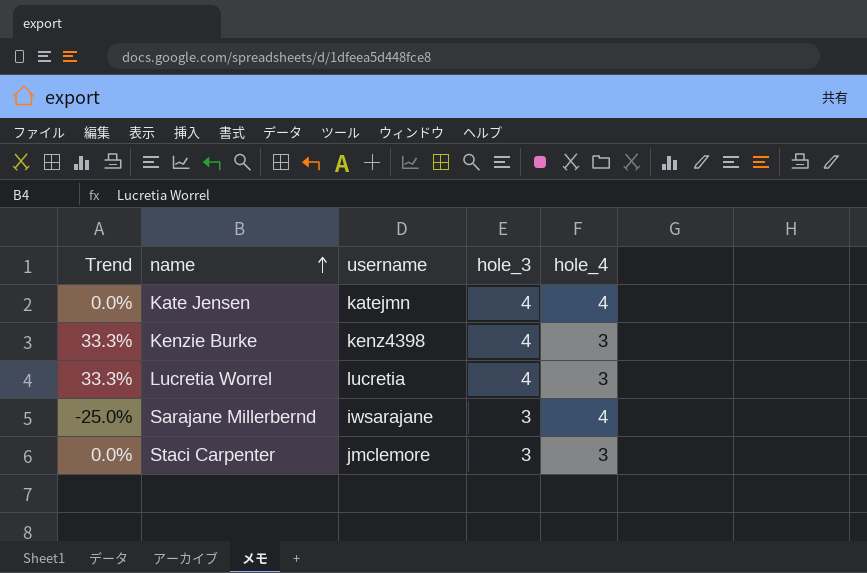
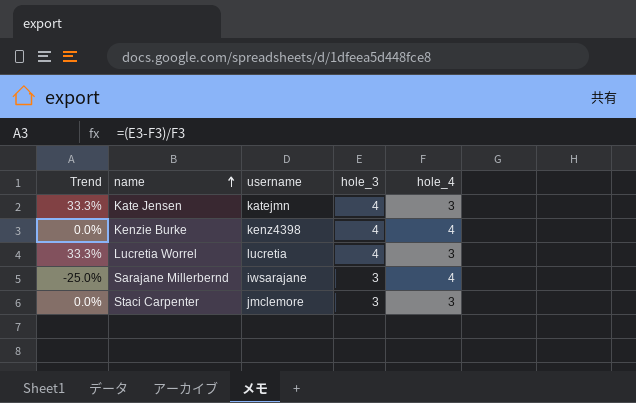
Kate Jensen | Trend: 0.0% -> 33.3%
Kate Jensen | hole_4: 4 -> 3
Kenzie Burke | Trend: 33.3% -> 0.0%
Kenzie Burke | hole_4: 3 -> 4

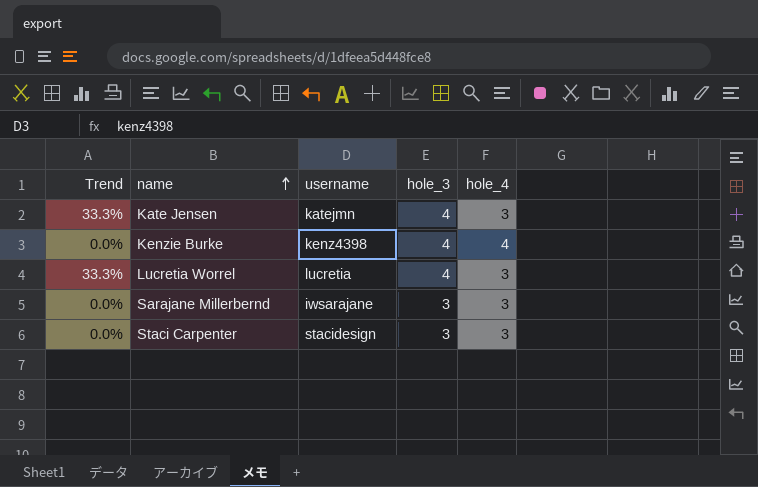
Sarajane Millerbernd | Trend: -25.0% -> 0.0%
Sarajane Millerbernd | hole_4: 4 -> 3
Staci Carpenter | username: jmclemore -> stacidesign

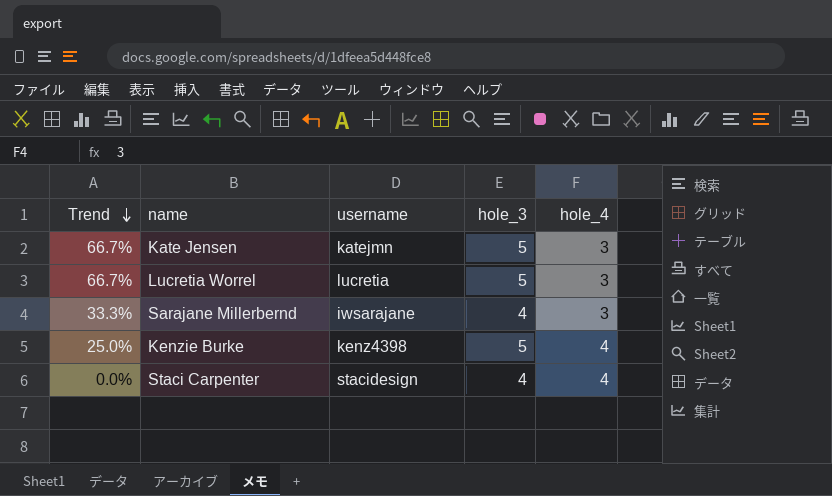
row order: name ascending -> Trend descending
Kate Jensen | Trend: 33.3% -> 66.7%
Kate Jensen | hole_3: 4 -> 5
Lucretia Worrel | Trend: 33.3% -> 66.7%
Lucretia Worrel | hole_3: 4 -> 5
Sarajane Millerbernd | Trend: 0.0% -> 33.3%
Sarajane Millerbernd | hole_3: 3 -> 4
Kenzie Burke | Trend: 0.0% -> 25.0%
Kenzie Burke | hole_3: 4 -> 5
Staci Carpenter | hole_3: 3 -> 4
Staci Carpenter | hole_4: 3 -> 4

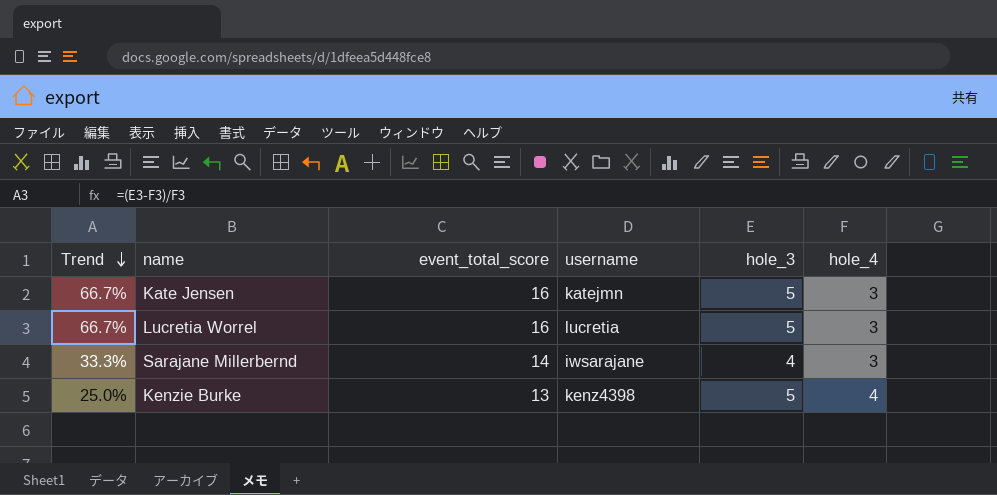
column event_total_score | position: none -> 3
row Staci Carpenter: 0.0% | stacidesign | 4 | 4 -> none

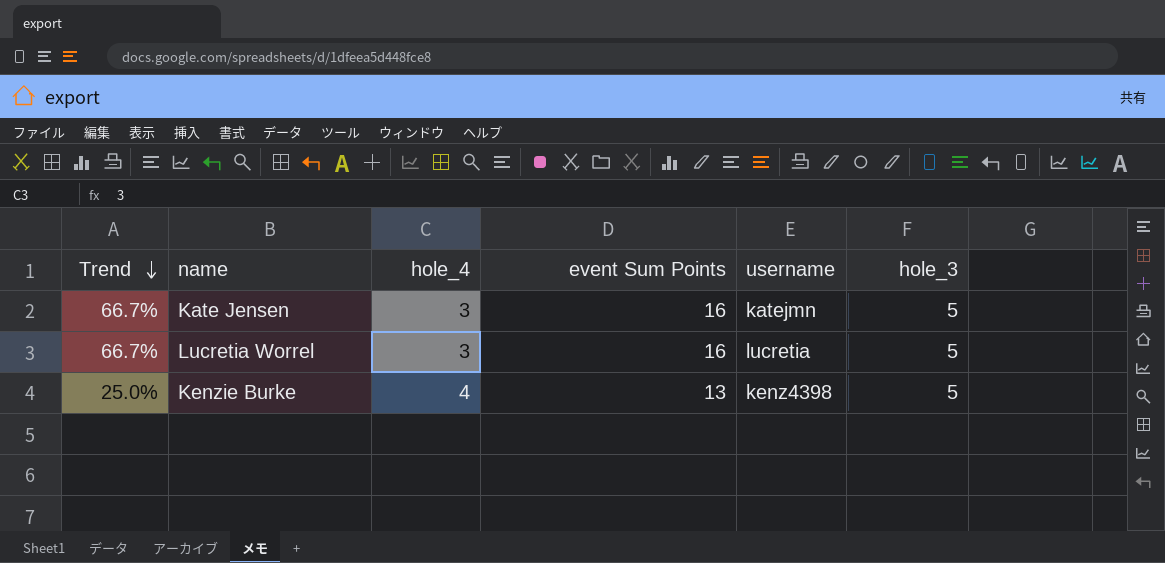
column hole_4 | position: 6 -> 3
column name: event_total_score -> event Sum Points
row Sarajane Millerbernd: 33.3% | 14 | iwsarajane | 4 | 3 -> none

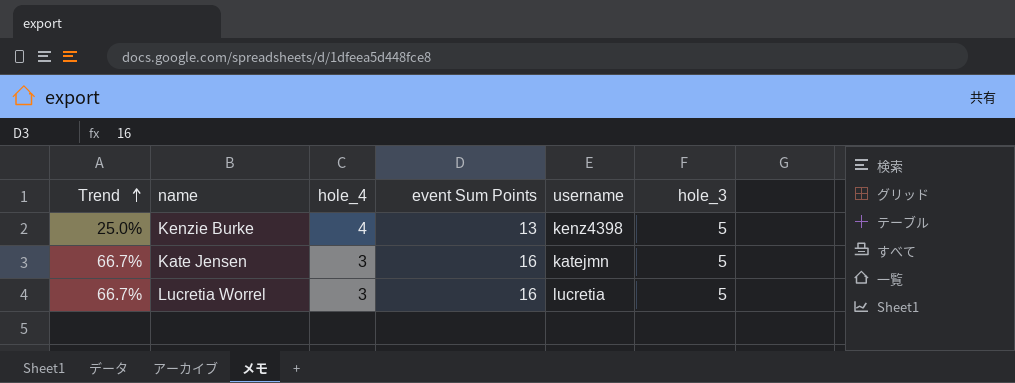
row order: Trend descending -> Trend ascending

